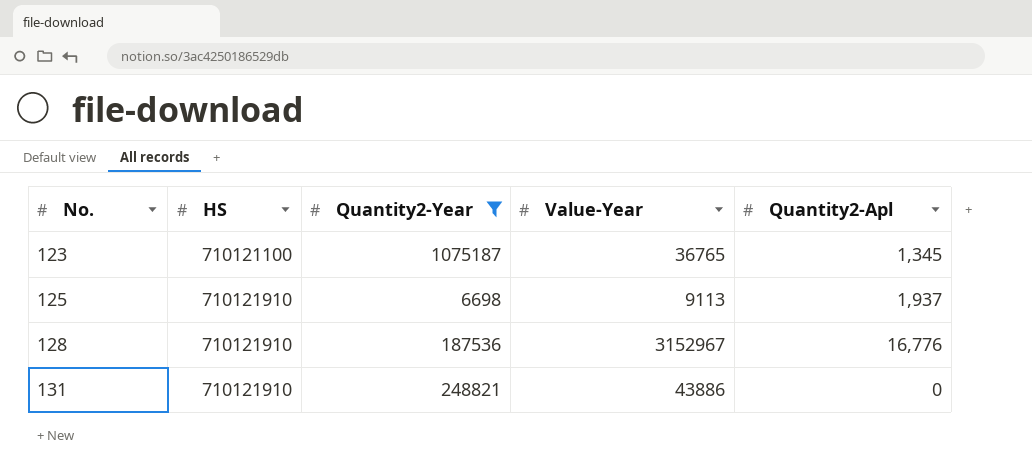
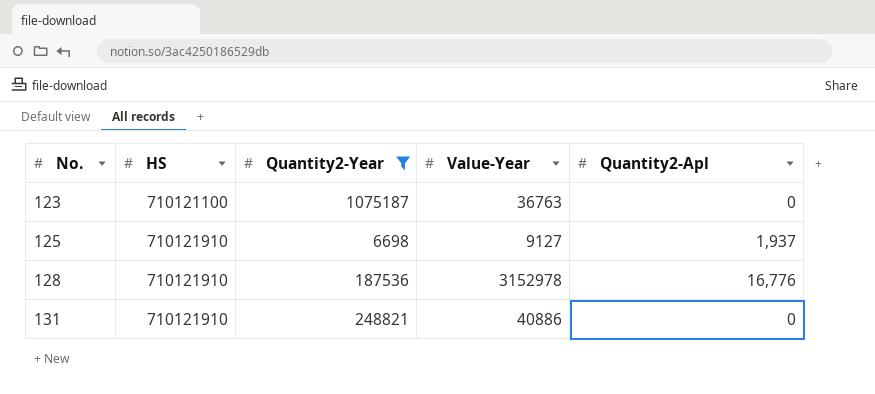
123 | Value-Year: 36765 -> 36763
123 | Quantity2-Apl: 1,345 -> 0
125 | Value-Year: 9113 -> 9127
128 | Value-Year: 3152967 -> 3152978
131 | Value-Year: 43886 -> 40886

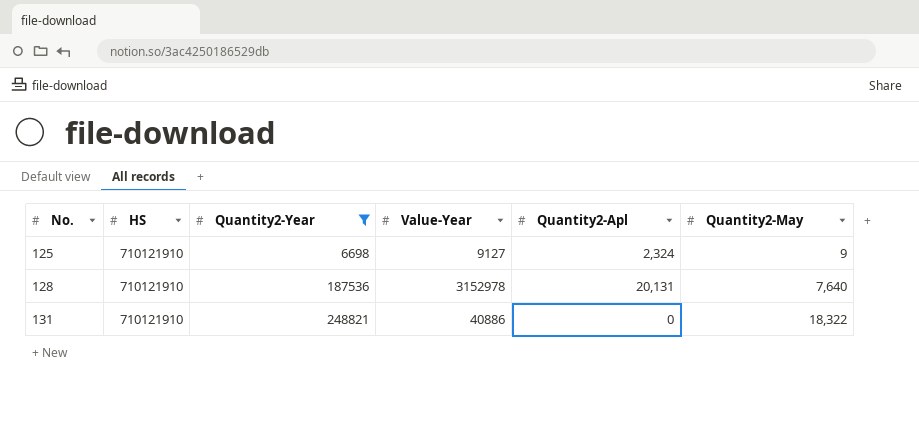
column Quantity2-May | position: none -> 6
row 123: 710121100 | 1075187 | 36763 | 0 -> none
125 | Quantity2-Apl: 1,937 -> 2,324
128 | Quantity2-Apl: 16,776 -> 20,131

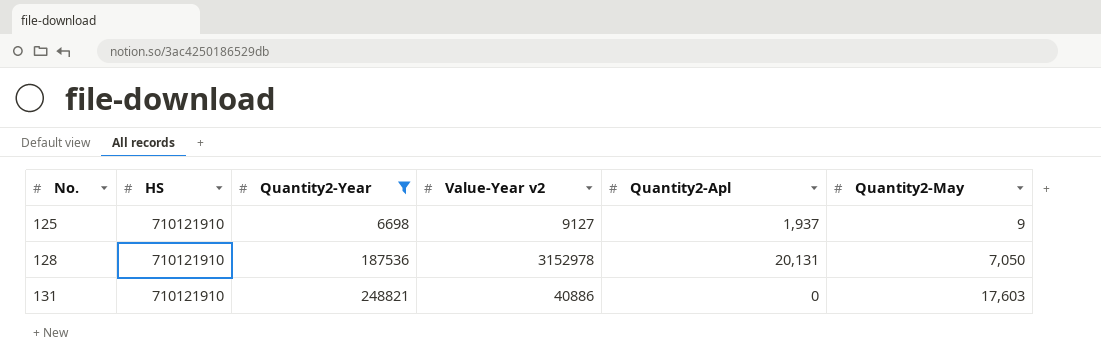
column name: Value-Year -> Value-Year v2
125 | Quantity2-Apl: 2,324 -> 1,937
128 | Quantity2-May: 7,640 -> 7,050
131 | Quantity2-May: 18,322 -> 17,603

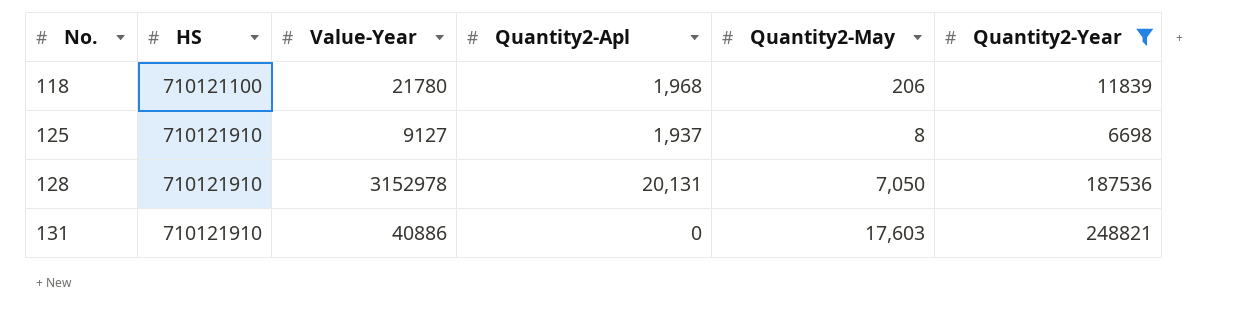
column name: Value-Year v2 -> Value-Year
column Quantity2-Year | position: 3 -> 6
row 118: none -> 710121100 | 21780 | 1,968 | 206 | 11839
125 | Quantity2-May: 9 -> 8

